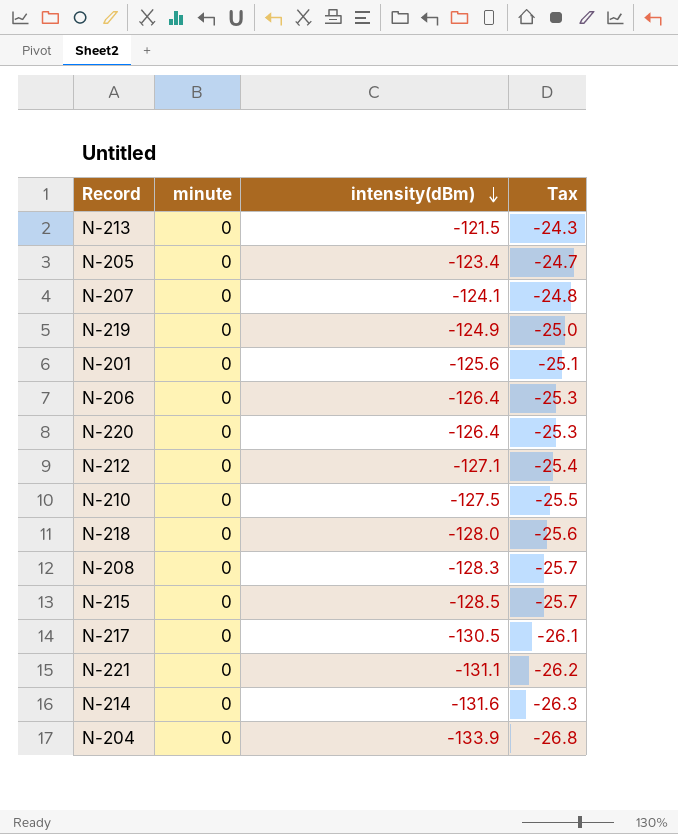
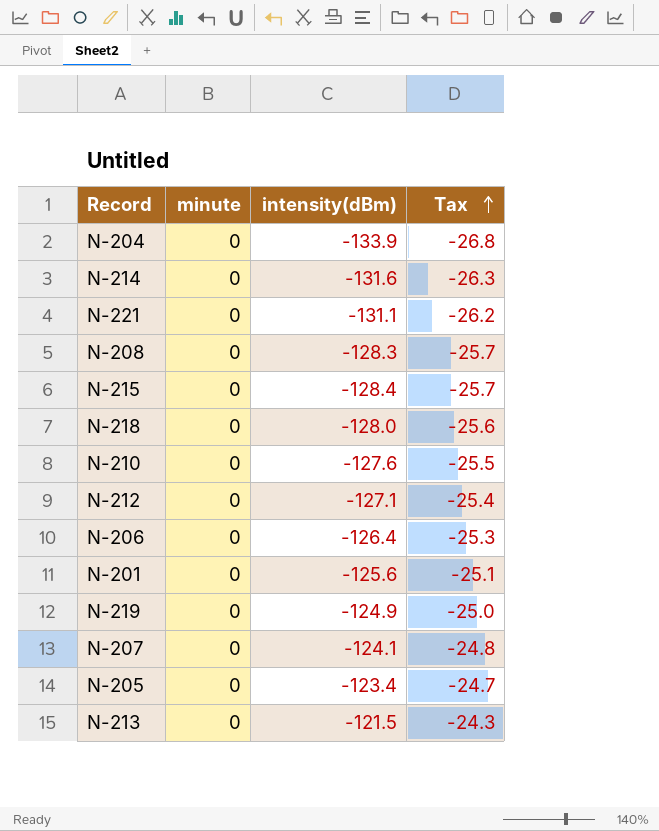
row order: intensity(dBm) descending -> Tax ascending
row N-220: 0 | -126.4 | -25.3 -> none
row N-217: 0 | -130.5 | -26.1 -> none
N-215 | intensity(dBm): -128.5 -> -128.4
N-210 | intensity(dBm): -127.5 -> -127.6

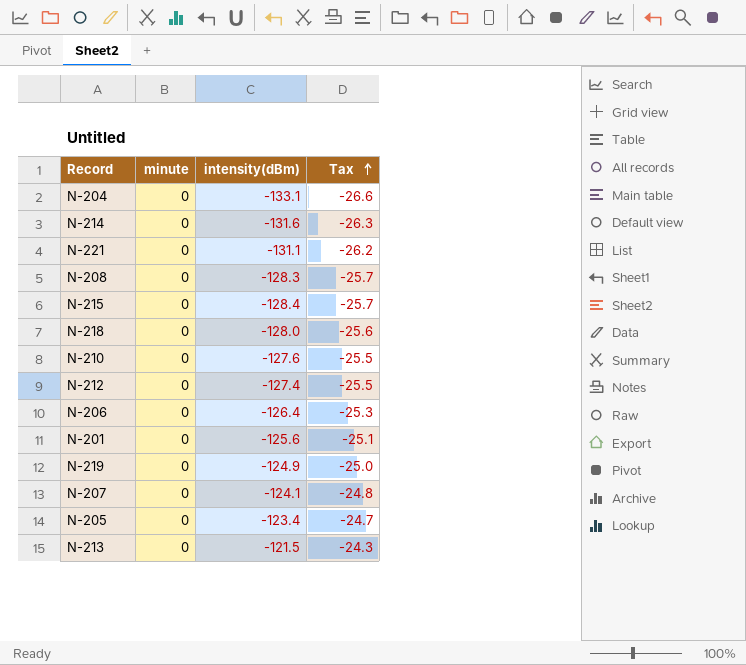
N-204 | intensity(dBm): -133.9 -> -133.1
N-204 | Tax: -26.8 -> -26.6
N-212 | intensity(dBm): -127.1 -> -127.4
N-212 | Tax: -25.4 -> -25.5

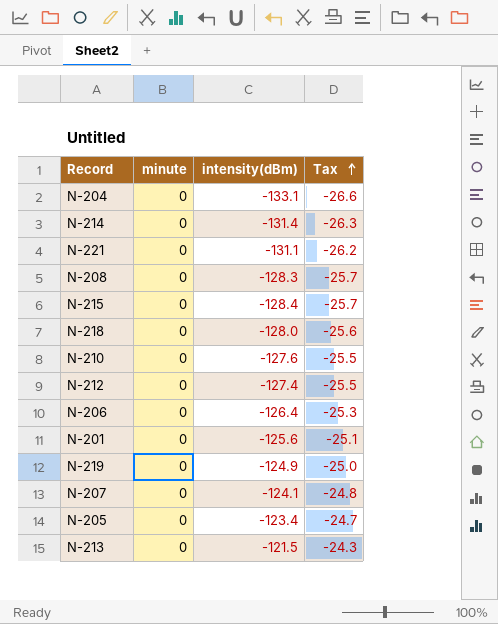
N-214 | intensity(dBm): -131.6 -> -131.4

